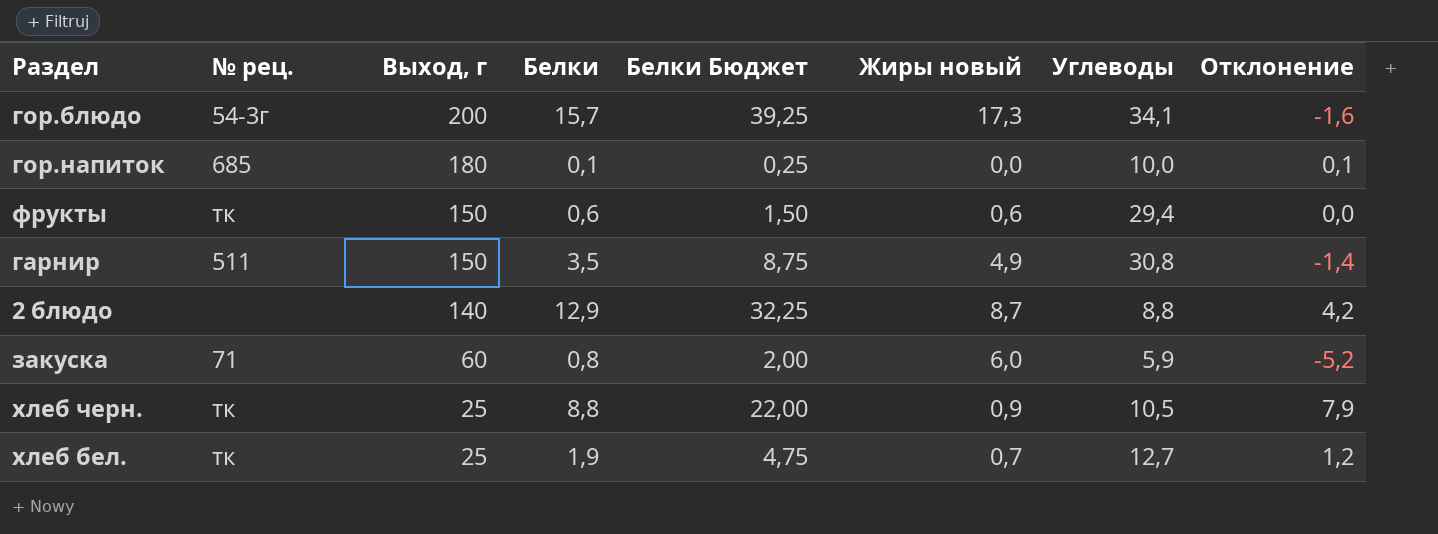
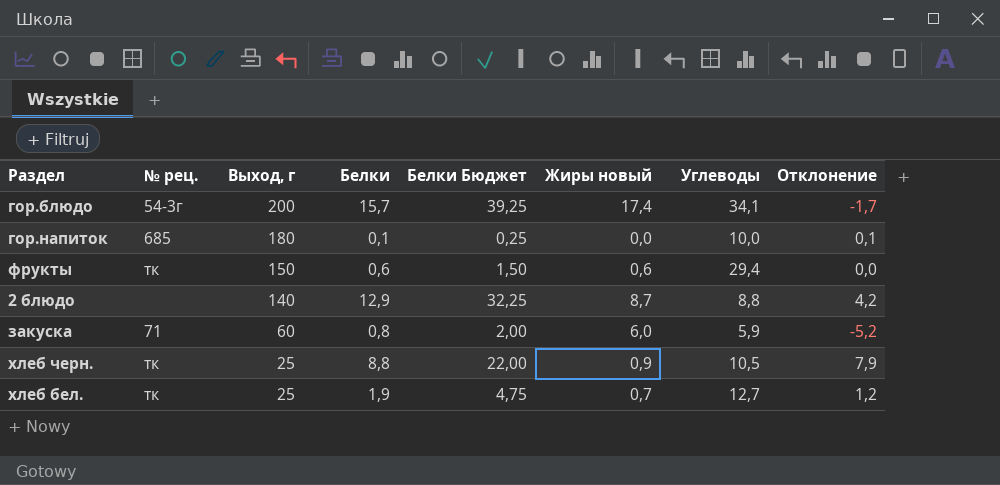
row гарнир: 511 | 150 | 3,5 | 8,75 | 4,9 | 30,8 | -1,4 -> none
гор.блюдо | Жиры новый: 17,3 -> 17,4
гор.блюдо | Отклонение: -1,6 -> -1,7

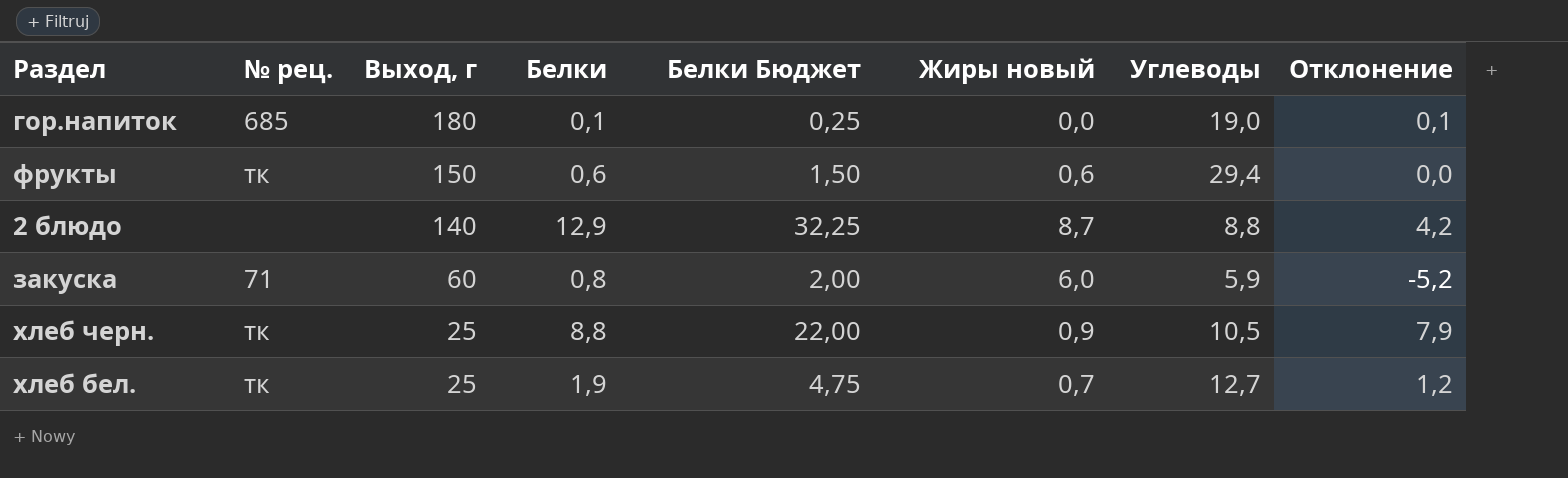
row гор.блюдо: 54-3г | 200 | 15,7 | 39,25 | 17,4 | 34,1 | -1,7 -> none
гор.напиток | Углеводы: 10,0 -> 19,0

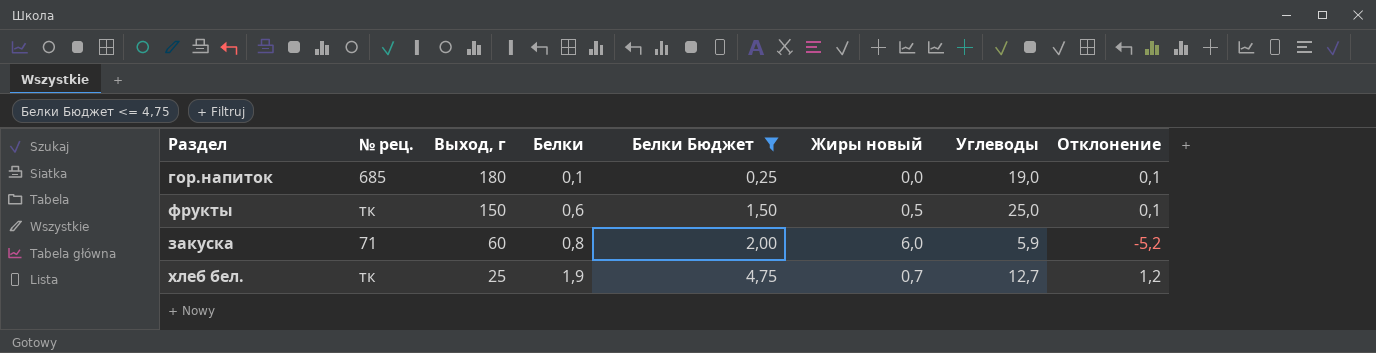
filter: none -> Белки Бюджет <= 4,75
фрукты | Жиры новый: 0,6 -> 0,5
фрукты | Углеводы: 29,4 -> 25,0
фрукты | Отклонение: 0,0 -> 0,1

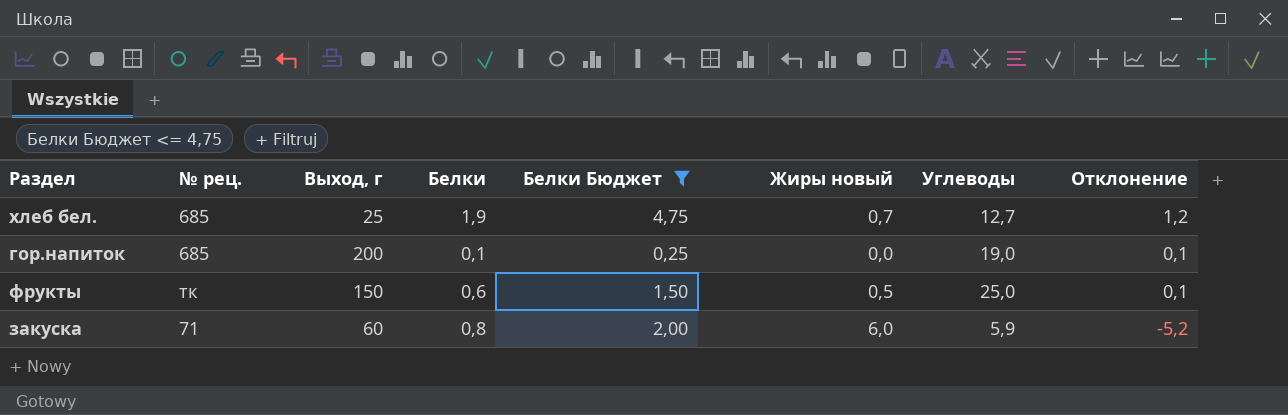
row order: Выход, г descending -> Отклонение descending
хлеб бел. | № рец.: тк -> 685
гор.напиток | Выход, г: 180 -> 200

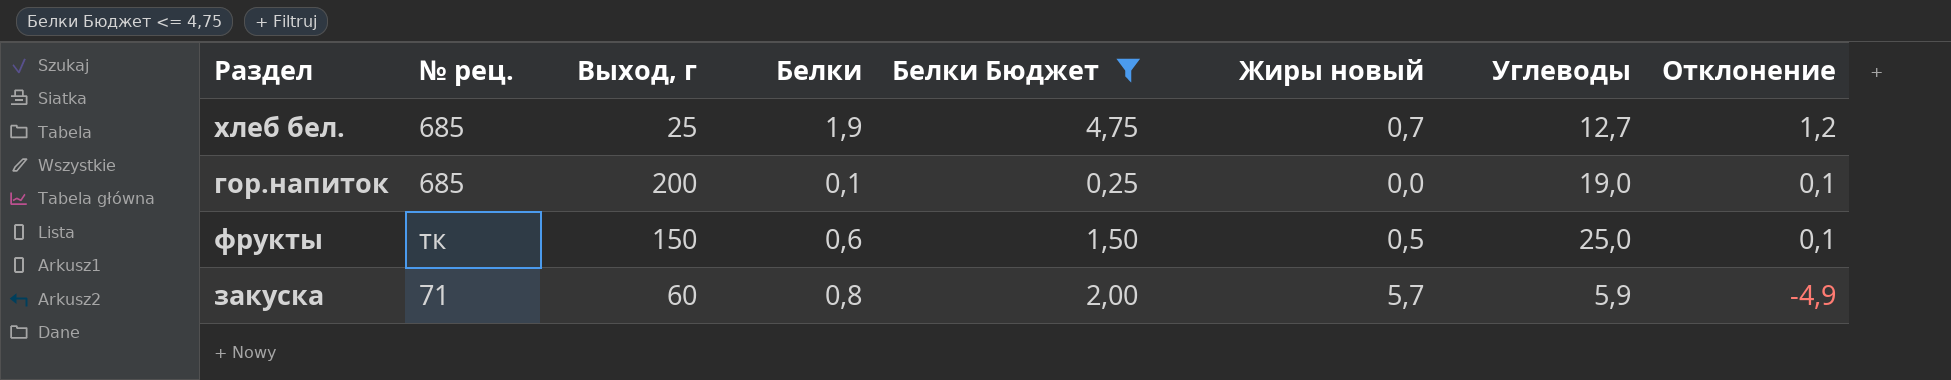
закуска | Жиры новый: 6,0 -> 5,7
закуска | Отклонение: -5,2 -> -4,9

